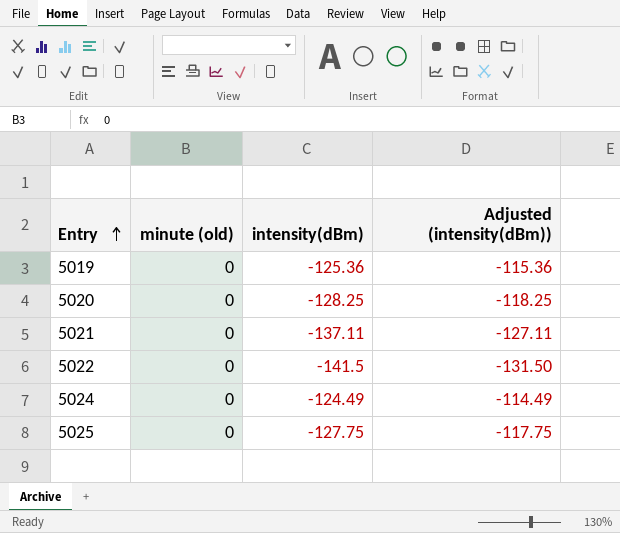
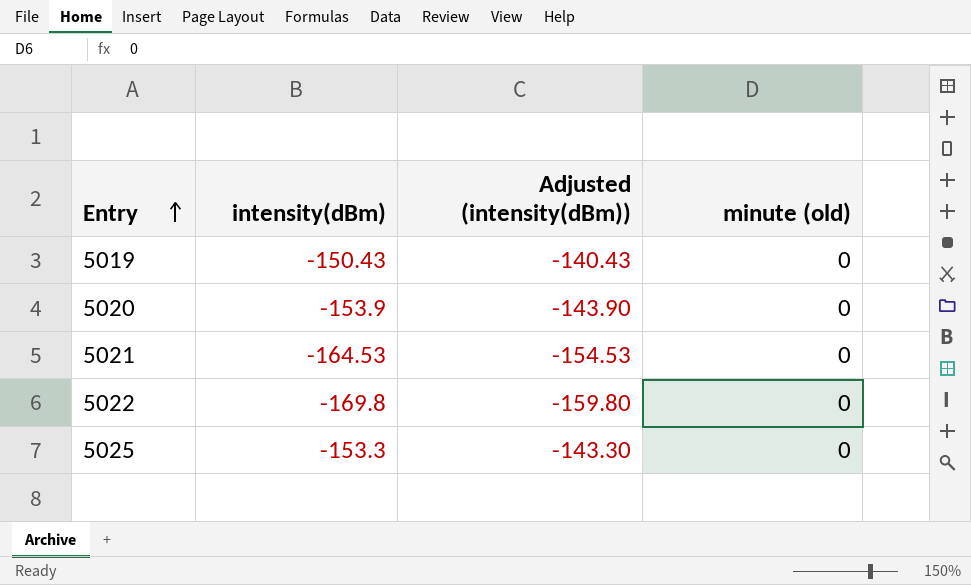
column minute (old) | position: 2 -> 4
row 5024: 0 | -124.49 | -114.49 -> none
5019 | intensity(dBm): -125.36 -> -150.43
5019 | Adjusted (intensity(dBm)): -115.36 -> -140.43
5020 | intensity(dBm): -128.25 -> -153.9
5020 | Adjusted (intensity(dBm)): -118.25 -> -143.90
5021 | intensity(dBm): -137.11 -> -164.53
5021 | Adjusted (intensity(dBm)): -127.11 -> -154.53
5022 | intensity(dBm): -141.5 -> -169.8
5022 | Adjusted (intensity(dBm)): -131.50 -> -159.80
5025 | intensity(dBm): -127.75 -> -153.3
5025 | Adjusted (intensity(dBm)): -117.75 -> -143.30

